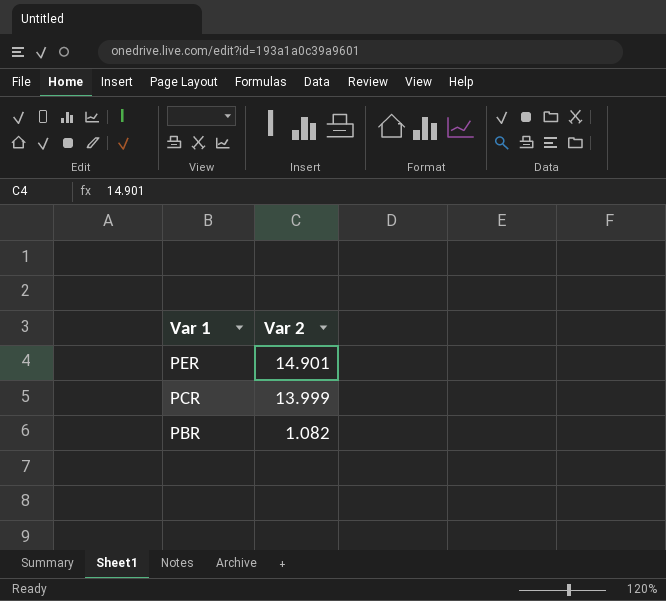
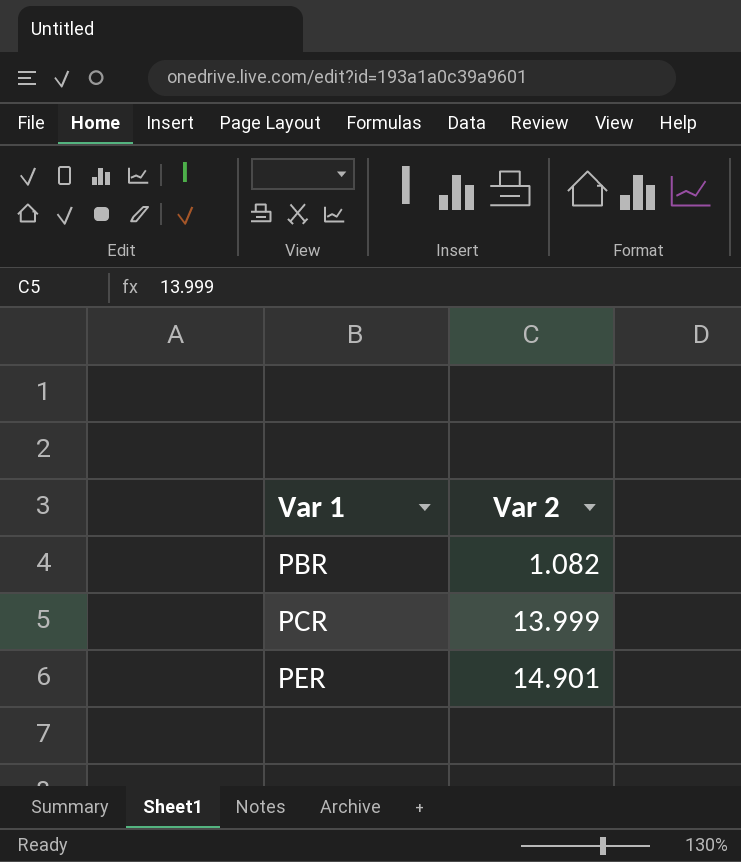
row order: Var 1 descending -> Var 1 ascending

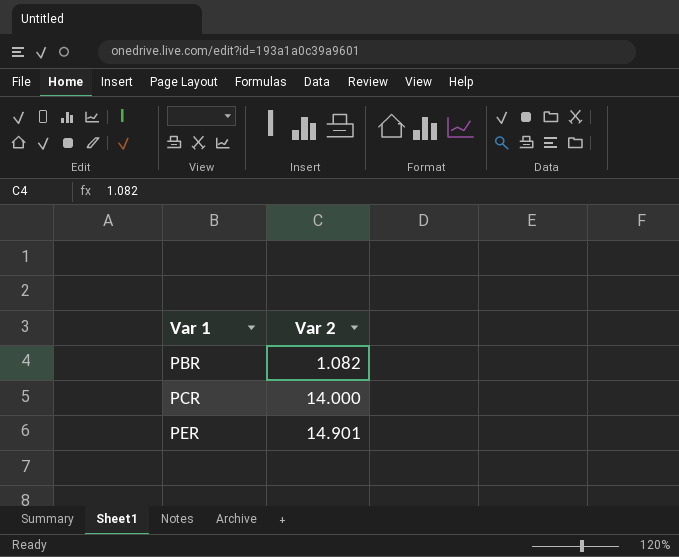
PCR | Var 2: 13.999 -> 14.000

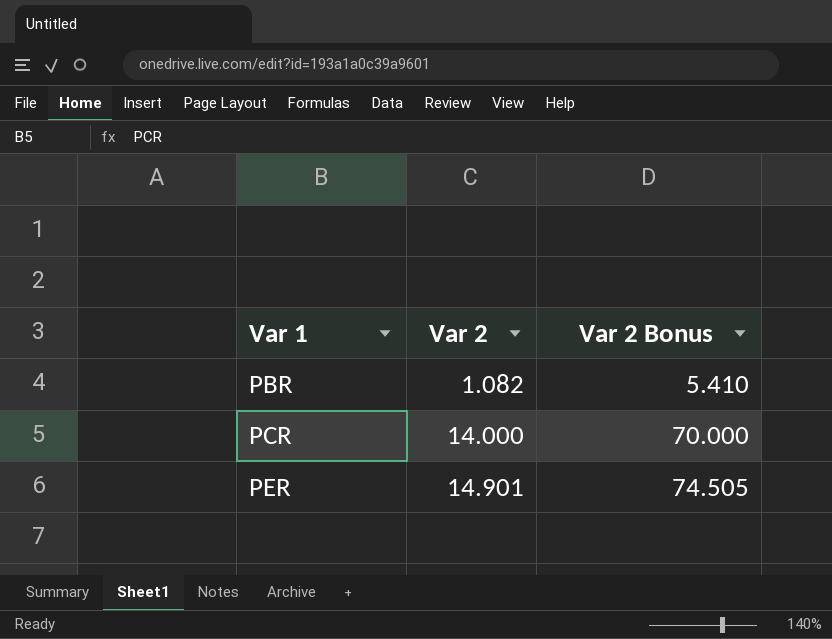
column Var 2 Bonus | formula: none -> [Var 2] * 5

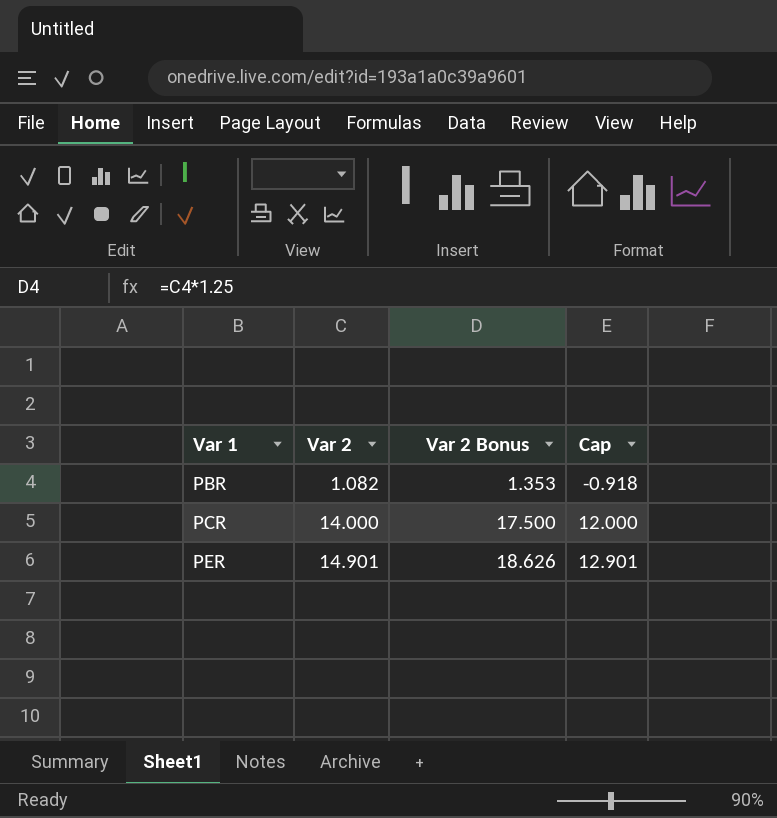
column Var 2 Bonus | formula: [Var 2] * 5 -> [Var 2] * 1.25
column Cap | formula: none -> [Var 2] - 2

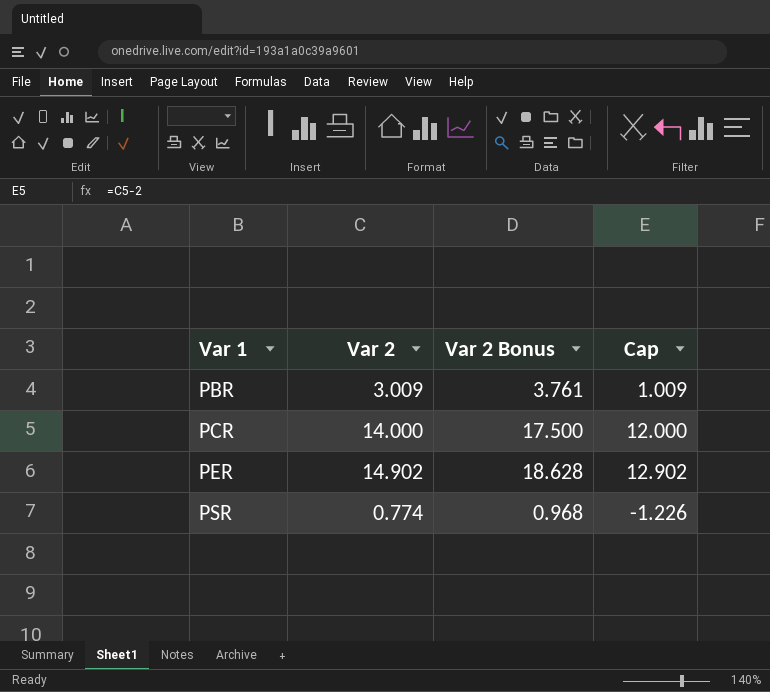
PBR | Var 2: 1.082 -> 3.009
PBR | Var 2 Bonus: 1.353 -> 3.761
PBR | Cap: -0.918 -> 1.009
PER | Var 2: 14.901 -> 14.902
PER | Var 2 Bonus: 18.626 -> 18.628
PER | Cap: 12.901 -> 12.902
row PSR: none -> 0.774 | 0.968 | -1.226

